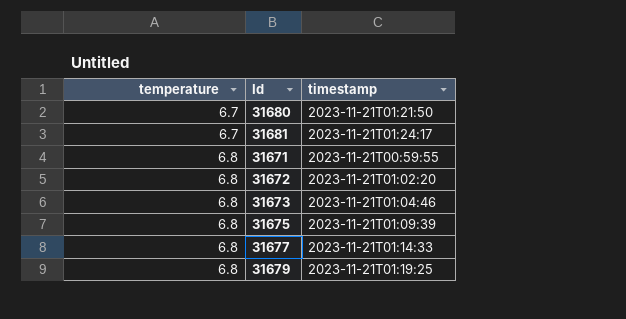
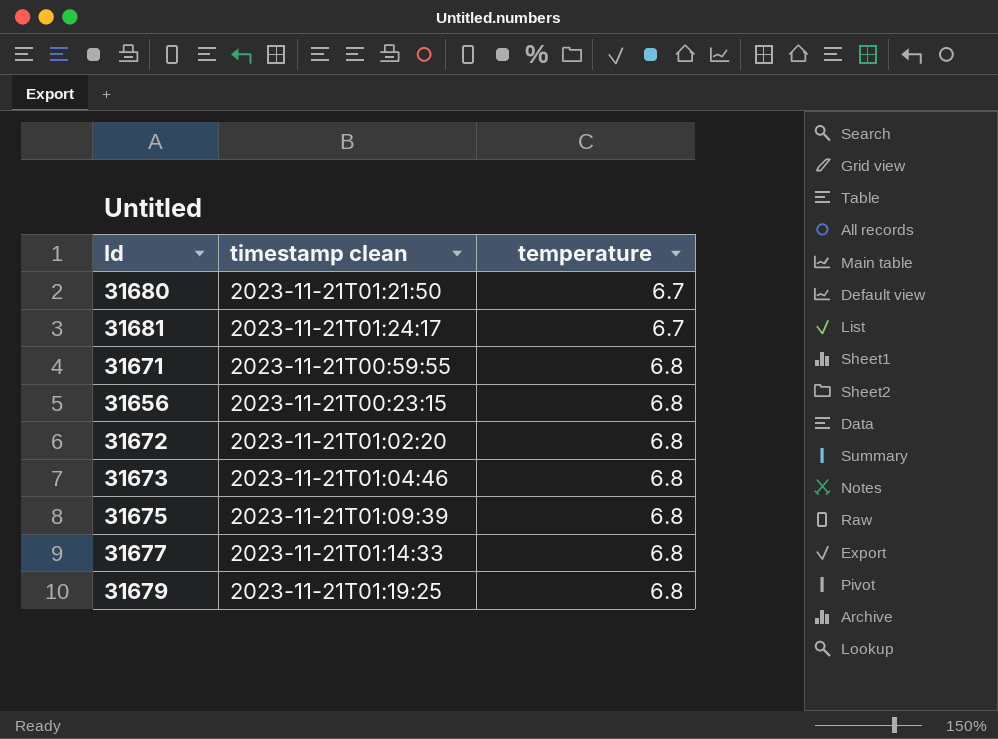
column name: timestamp -> timestamp clean
column temperature | position: 1 -> 3
row 31656: none -> 2023-11-21T00:23:15 | 6.8

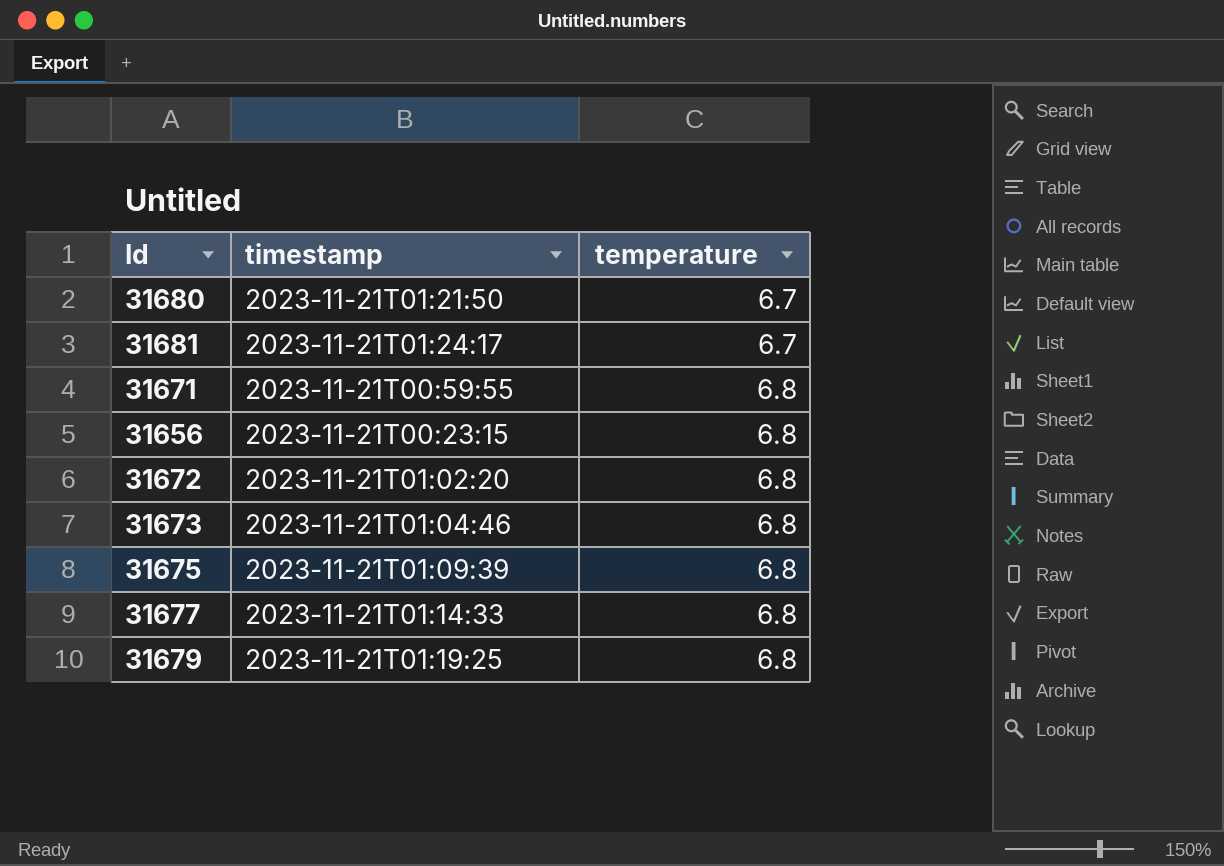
column name: timestamp clean -> timestamp

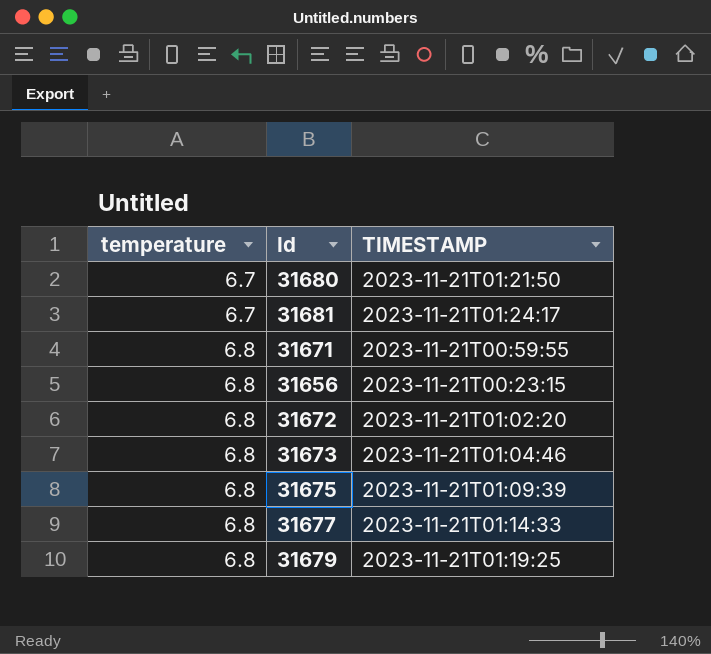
column temperature | position: 3 -> 1
column name: timestamp -> TIMESTAMP

